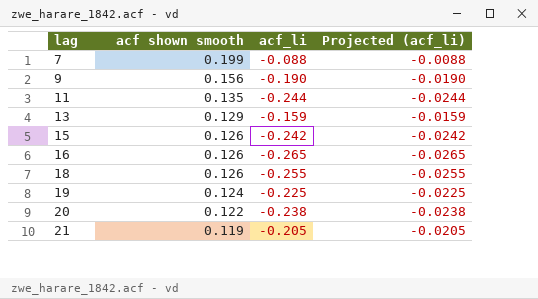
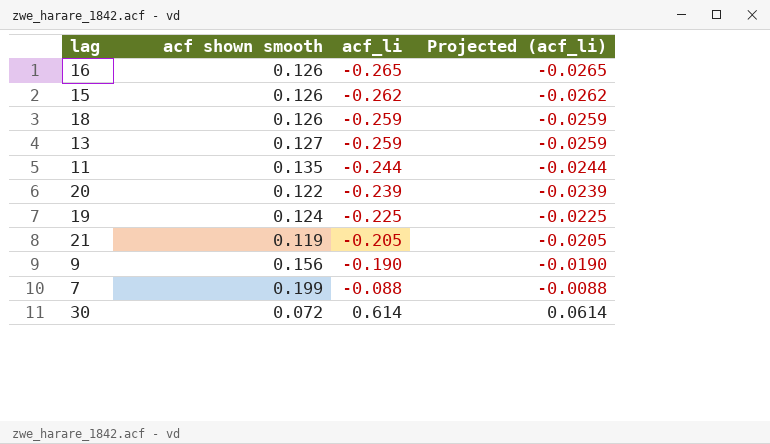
row order: lag ascending -> acf_li ascending
15 | acf_li: -0.242 -> -0.262
15 | Projected (acf_li): -0.0242 -> -0.0262
18 | acf_li: -0.255 -> -0.259
18 | Projected (acf_li): -0.0255 -> -0.0259
13 | acf shown smooth: 0.129 -> 0.127
13 | acf_li: -0.159 -> -0.259
13 | Projected (acf_li): -0.0159 -> -0.0259
20 | acf_li: -0.238 -> -0.239
20 | Projected (acf_li): -0.0238 -> -0.0239
row 30: none -> 0.072 | 0.614 | 0.0614

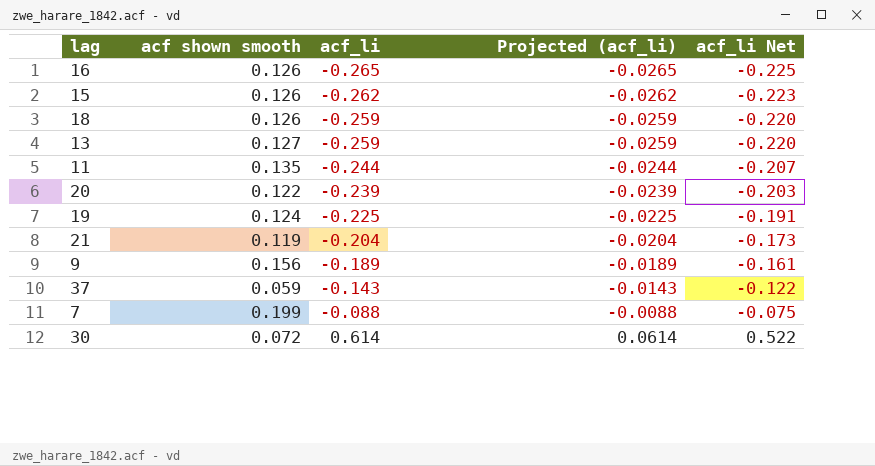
column acf_li Net | formula: none -> [acf_li] * 0.85
21 | acf_li: -0.205 -> -0.204
21 | Projected (acf_li): -0.0205 -> -0.0204
9 | acf_li: -0.190 -> -0.189
9 | Projected (acf_li): -0.0190 -> -0.0189
row 37: none -> 0.059 | -0.143 | -0.0143 | -0.122

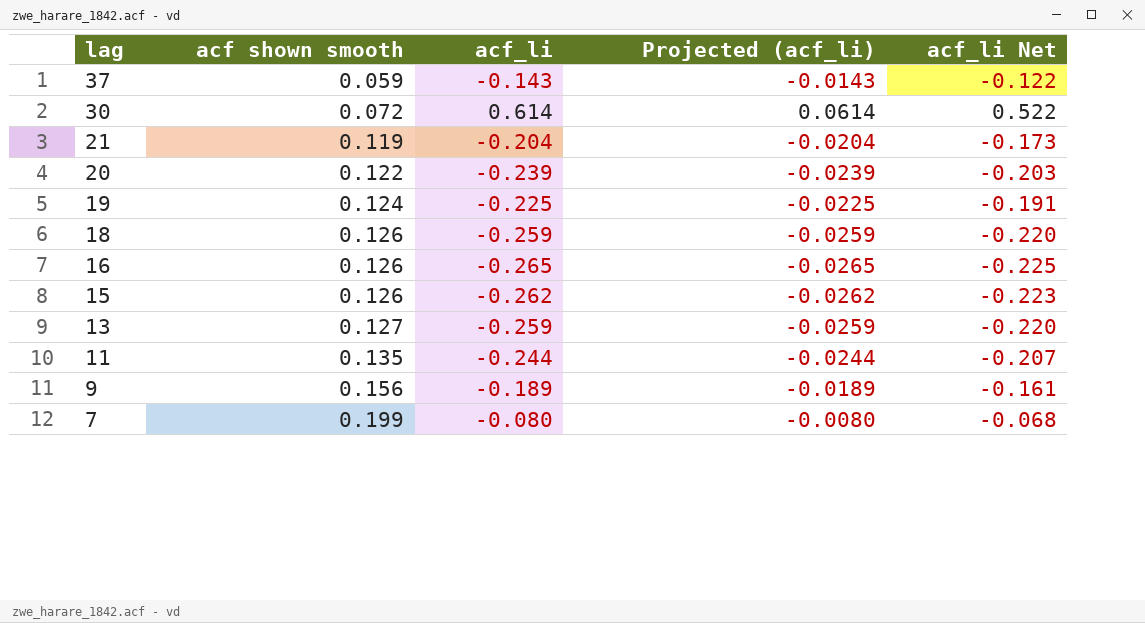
row order: acf_li ascending -> lag descending
7 | acf_li: -0.088 -> -0.080
7 | Projected (acf_li): -0.0088 -> -0.0080
7 | acf_li Net: -0.075 -> -0.068

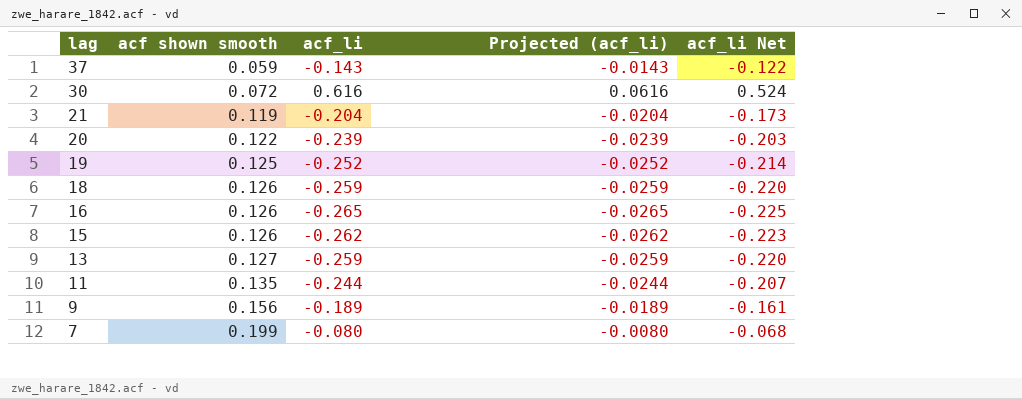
30 | acf_li: 0.614 -> 0.616
30 | Projected (acf_li): 0.0614 -> 0.0616
30 | acf_li Net: 0.522 -> 0.524
19 | acf shown smooth: 0.124 -> 0.125
19 | acf_li: -0.225 -> -0.252
19 | Projected (acf_li): -0.0225 -> -0.0252
19 | acf_li Net: -0.191 -> -0.214

